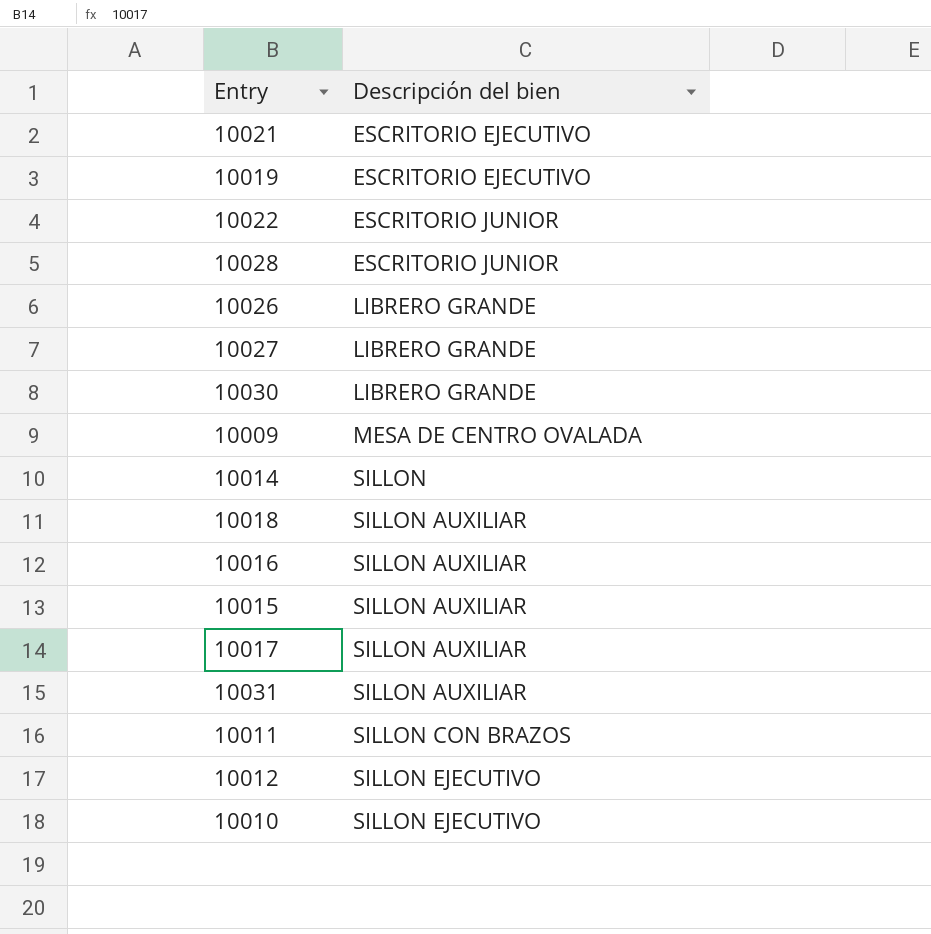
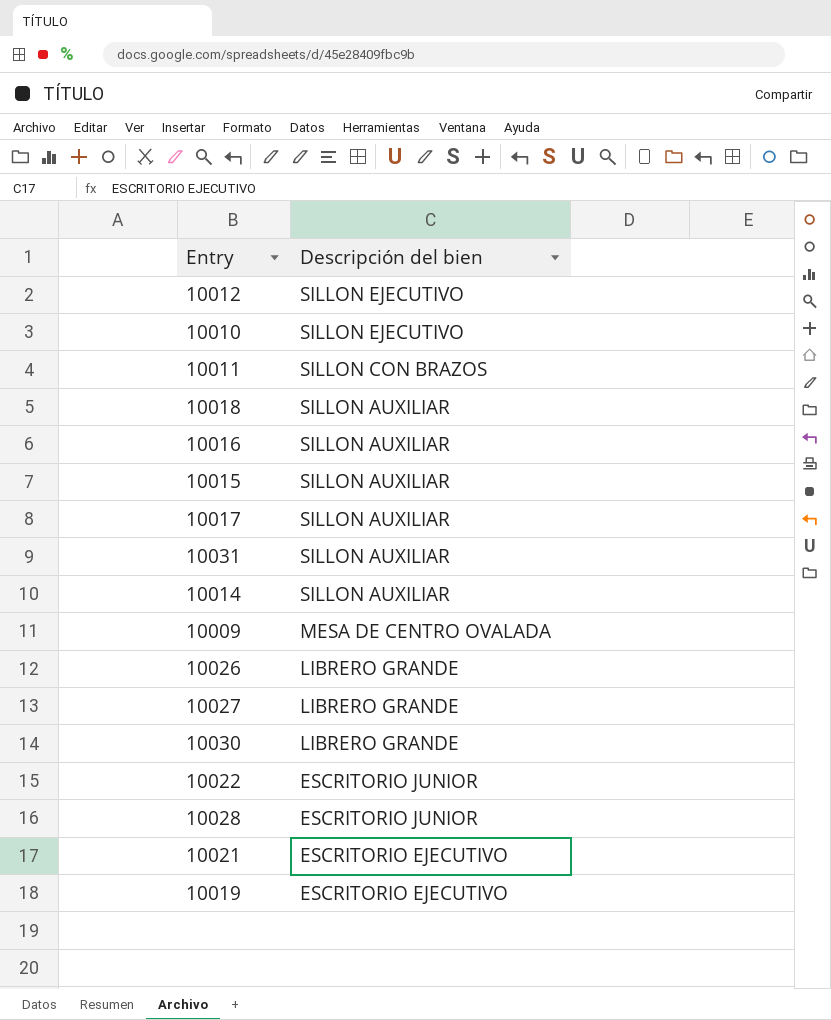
row order: Descripción del bien ascending -> Descripción del bien descending
10014 | Descripción del bien: SILLON -> SILLON AUXILIAR

